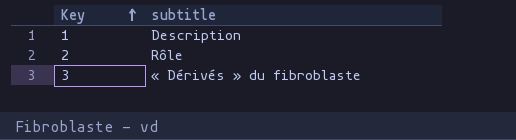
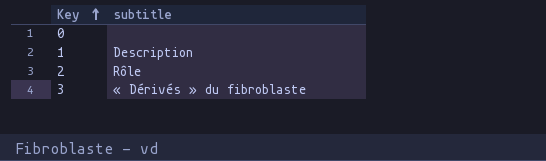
row 0: none -> none

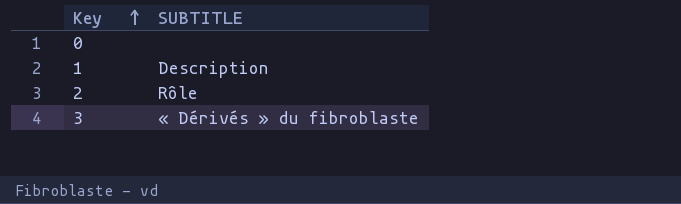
column name: subtitle -> SUBTITLE

